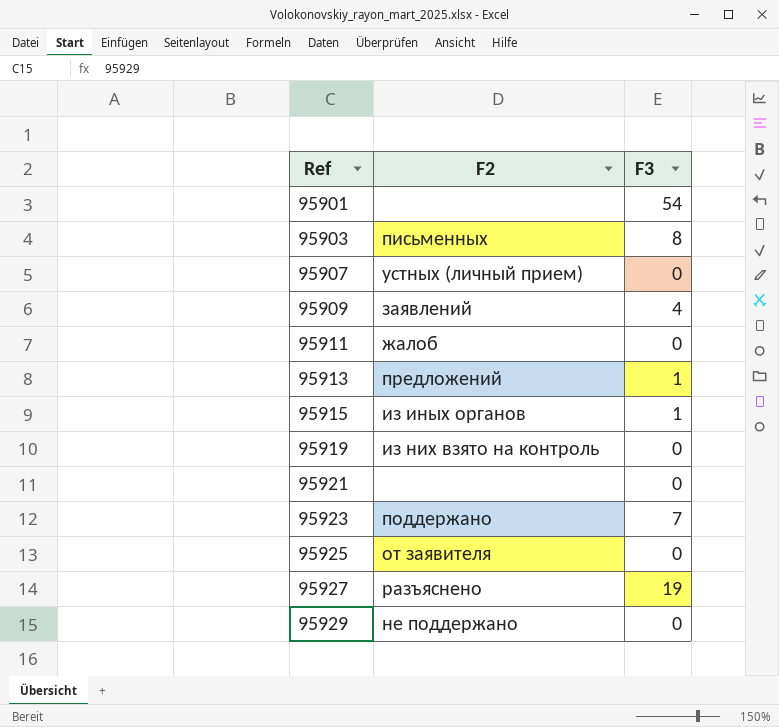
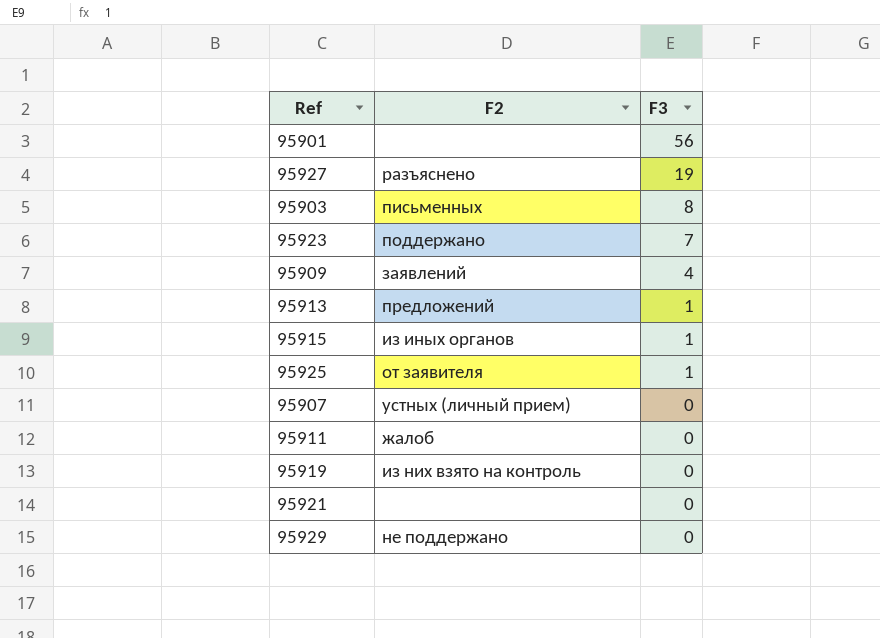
row order: Ref ascending -> F3 descending
95901 | F3: 54 -> 56
95925 | F3: 0 -> 1

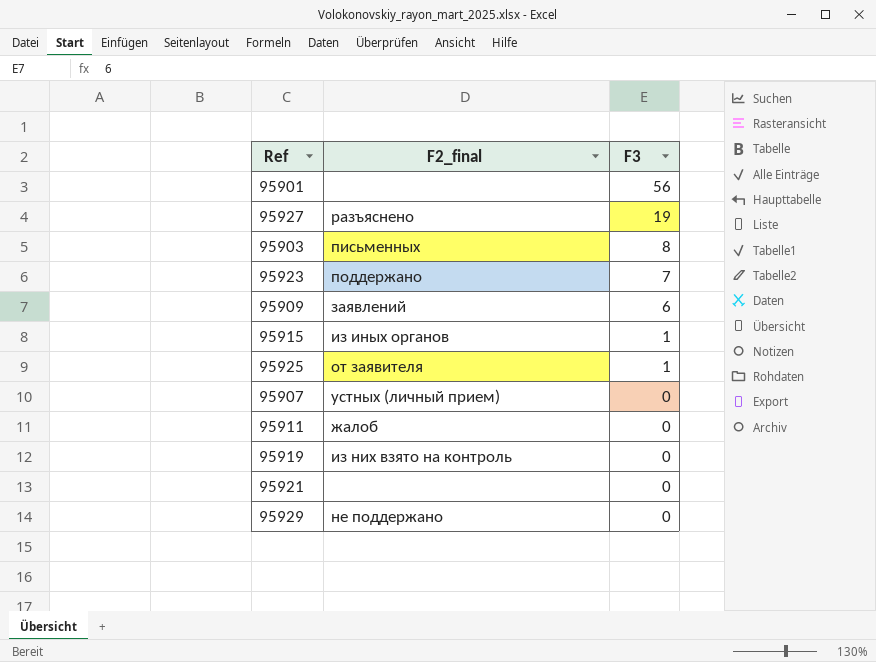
column name: F2 -> F2_final
row 95913: предложений | 1 -> none
95909 | F3: 4 -> 6

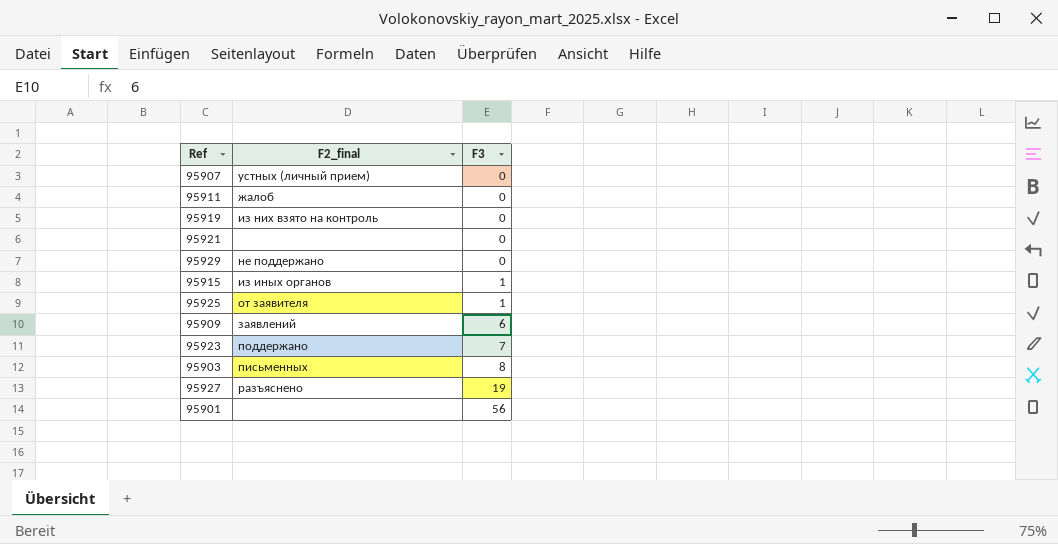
row order: F3 descending -> F3 ascending

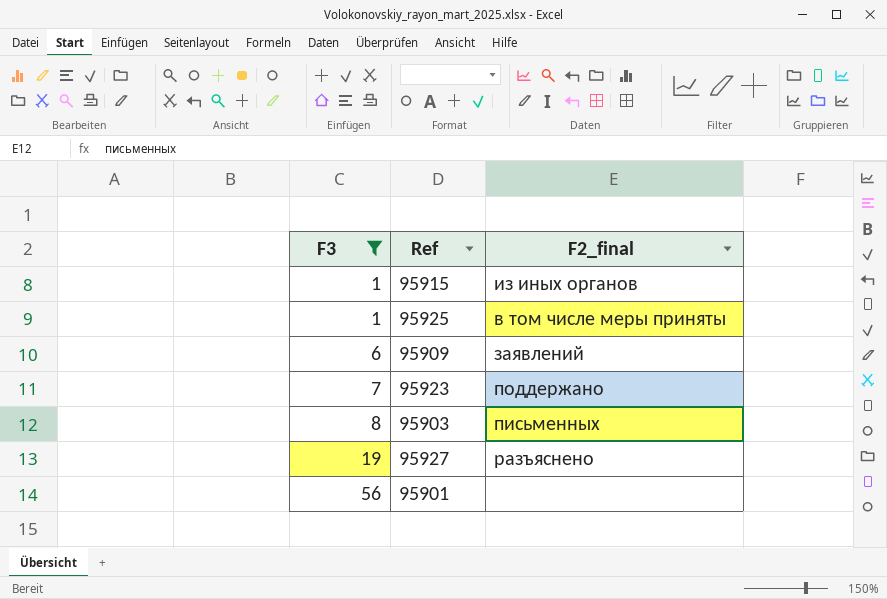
filter: none -> F3 != 0
column F3 | position: 3 -> 1
95925 | F2_final: от заявителя -> в том числе меры приняты

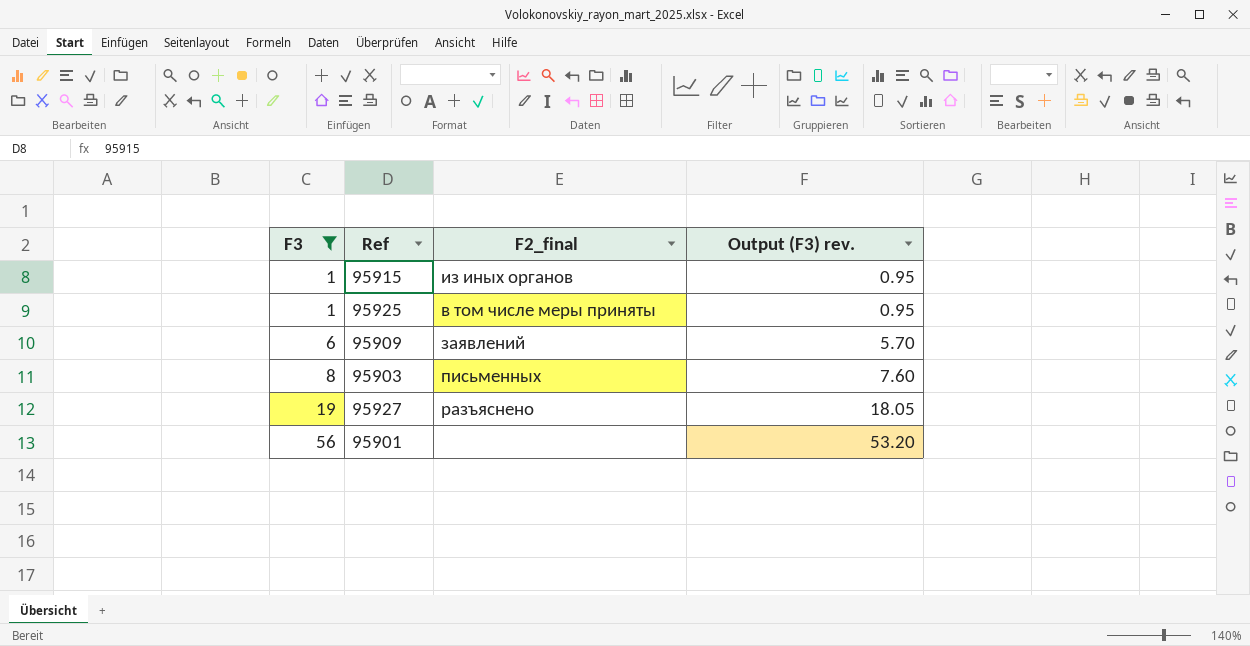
column Output (F3) rev. | formula: none -> [F3] * 0.95
row 95923: 7 | поддержано -> none

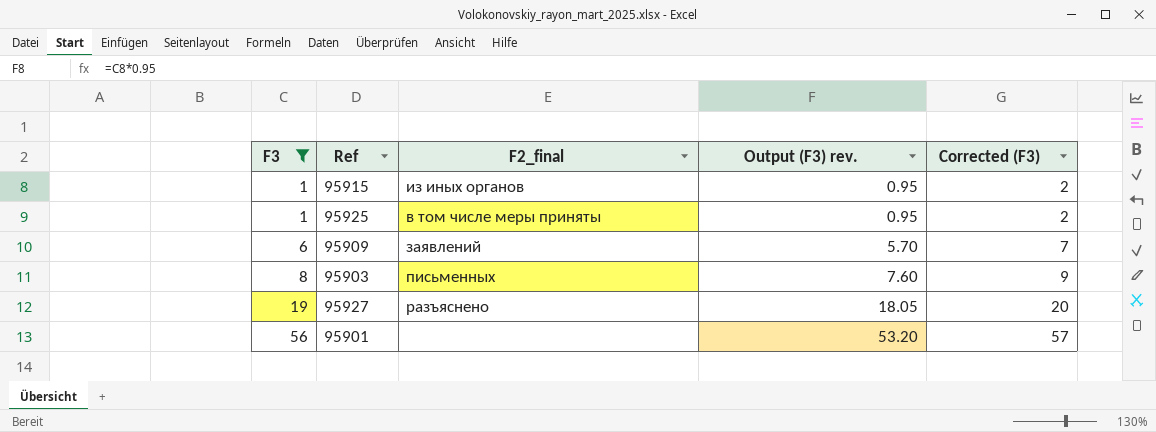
column Corrected (F3) | formula: none -> [F3] + 1

